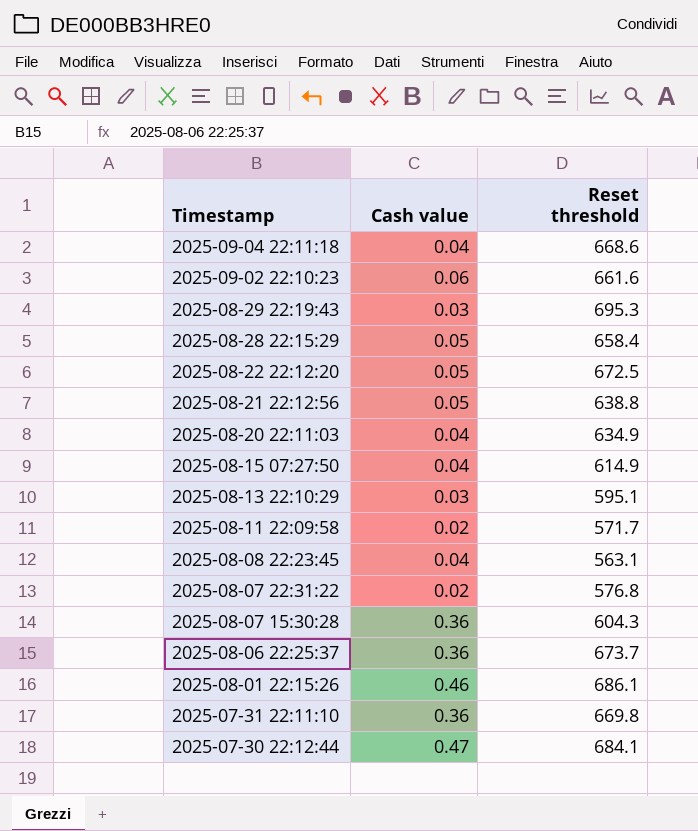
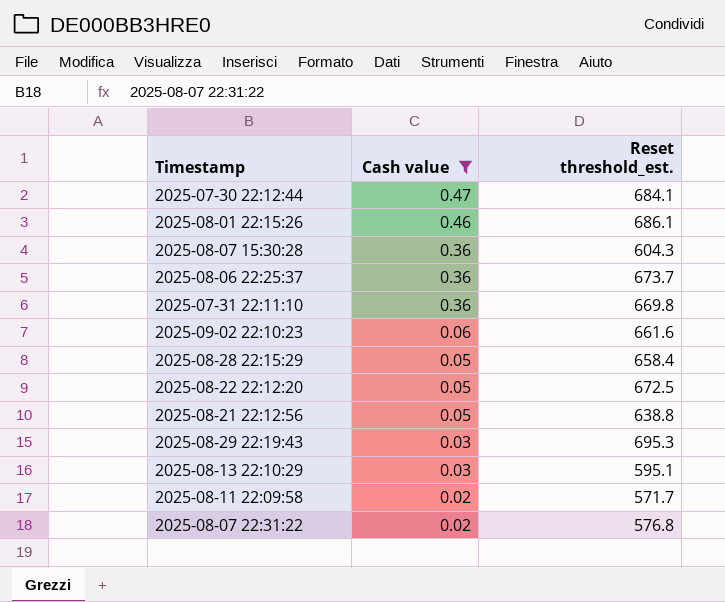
filter: none -> Cash value != 0.04
row order: Timestamp descending -> Cash value descending
column name: Reset threshold -> Reset threshold_est.

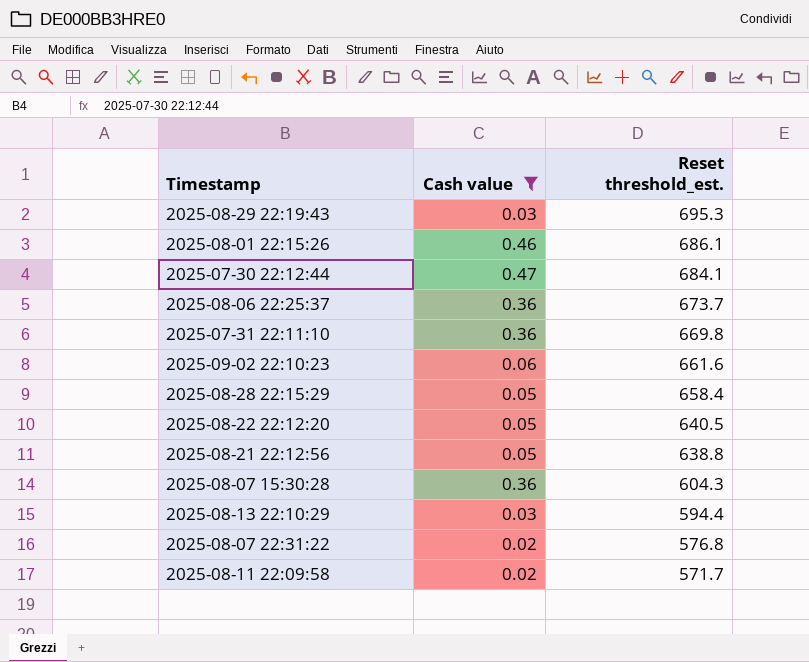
row order: Cash value descending -> Reset threshold_est. descending
2025-08-22 22:12:20 | Reset threshold_est.: 672.5 -> 640.5
2025-08-13 22:10:29 | Reset threshold_est.: 595.1 -> 594.4

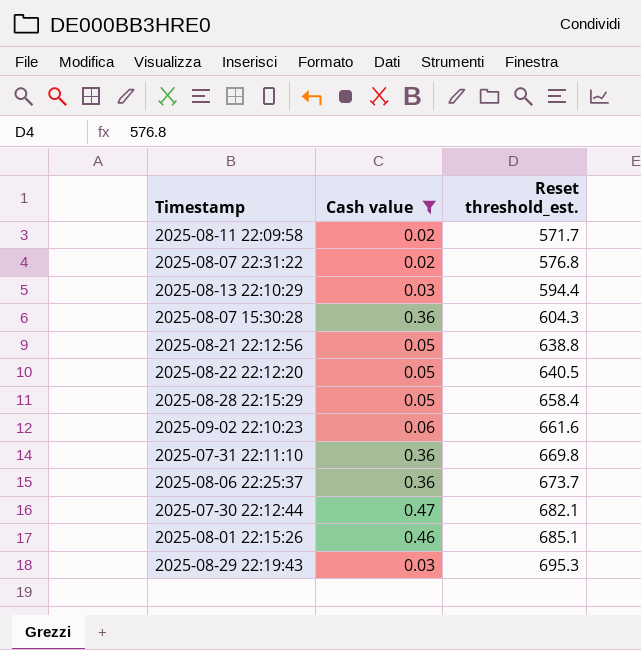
row order: Reset threshold_est. descending -> Reset threshold_est. ascending
2025-07-30 22:12:44 | Reset threshold_est.: 684.1 -> 682.1
2025-08-01 22:15:26 | Reset threshold_est.: 686.1 -> 685.1

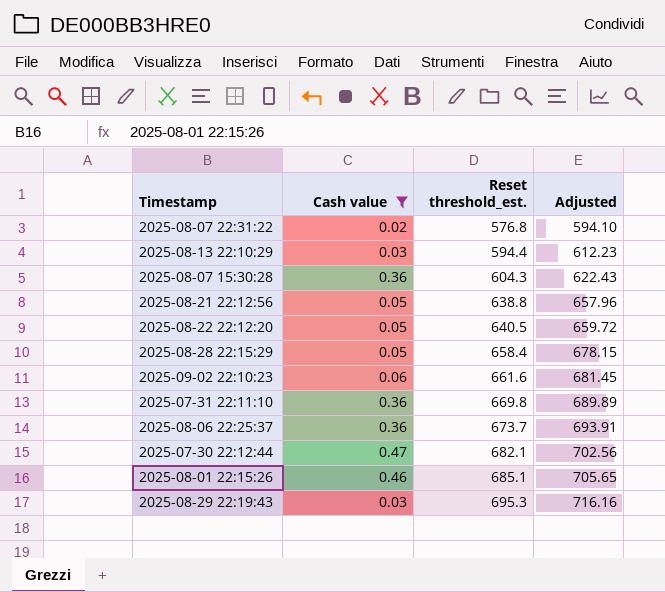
column Adjusted | formula: none -> [Reset threshold_est.] * 1.03
row 2025-08-11 22:09:58: 0.02 | 571.7 -> none

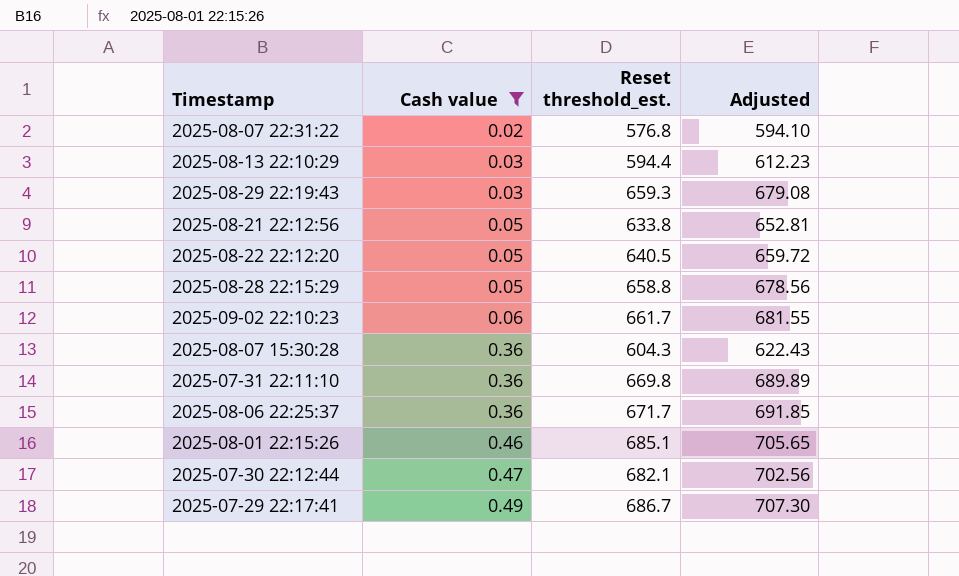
row order: Reset threshold_est. ascending -> Cash value ascending
2025-08-29 22:19:43 | Reset threshold_est.: 695.3 -> 659.3
2025-08-29 22:19:43 | Adjusted: 716.16 -> 679.08
2025-08-21 22:12:56 | Reset threshold_est.: 638.8 -> 633.8
2025-08-21 22:12:56 | Adjusted: 657.96 -> 652.81
2025-08-28 22:15:29 | Reset threshold_est.: 658.4 -> 658.8
2025-08-28 22:15:29 | Adjusted: 678.15 -> 678.56
2025-09-02 22:10:23 | Reset threshold_est.: 661.6 -> 661.7
2025-09-02 22:10:23 | Adjusted: 681.45 -> 681.55
2025-08-06 22:25:37 | Reset threshold_est.: 673.7 -> 671.7
2025-08-06 22:25:37 | Adjusted: 693.91 -> 691.85
row 2025-07-29 22:17:41: none -> 0.49 | 686.7 | 707.30

